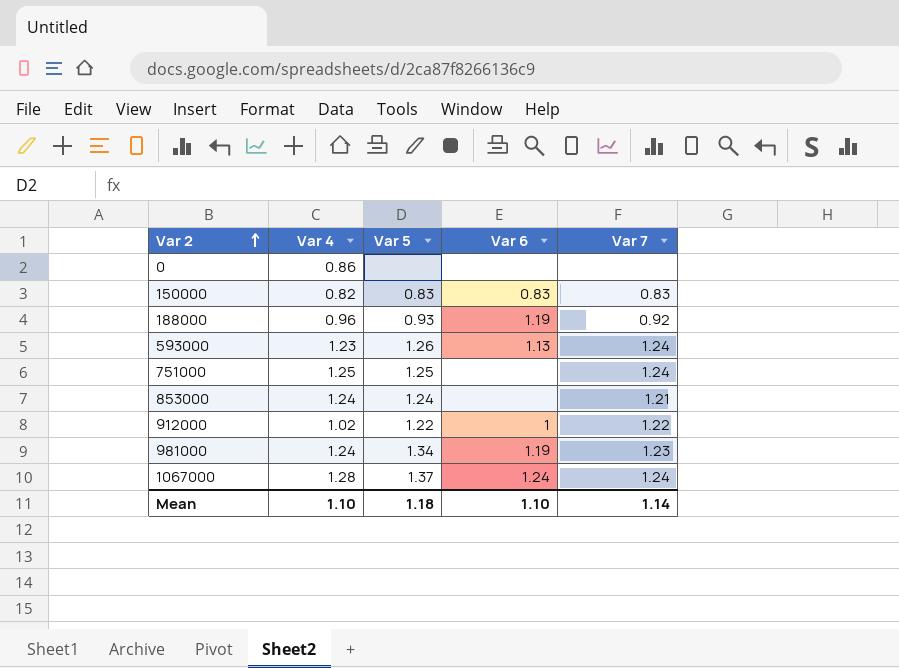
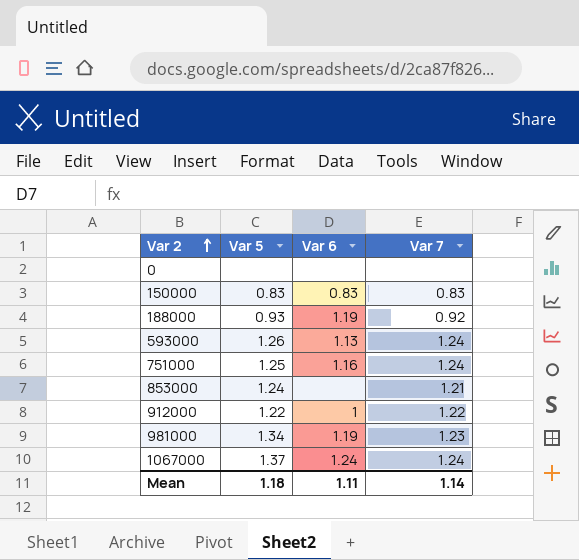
column Var 4 | position: 2 -> none
751000 | Var 6: none -> 1.16
Mean | Var 6: 1.10 -> 1.11

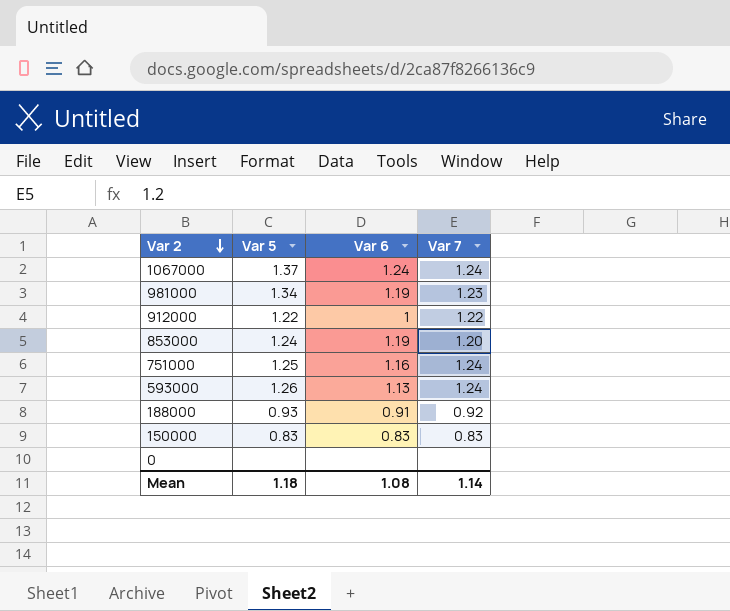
row order: Var 2 ascending -> Var 2 descending
853000 | Var 6: none -> 1.19
853000 | Var 7: 1.21 -> 1.20
188000 | Var 6: 1.19 -> 0.91
Mean | Var 6: 1.11 -> 1.08

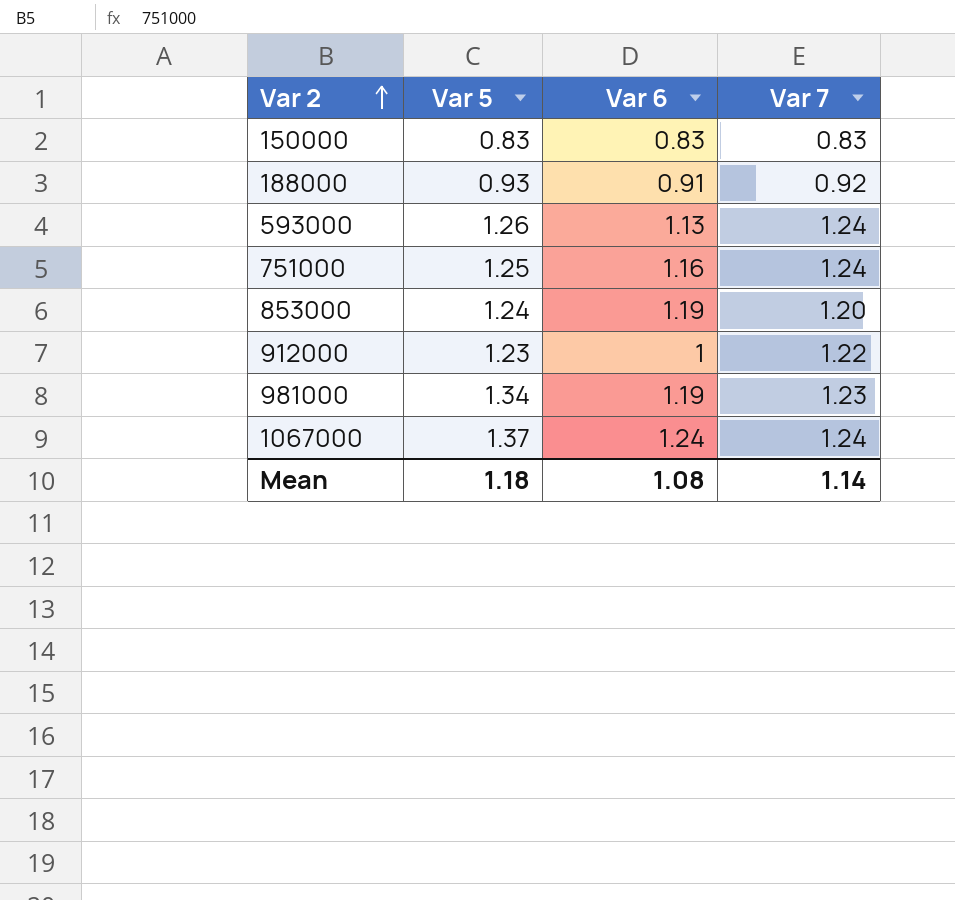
row order: Var 2 descending -> Var 2 ascending
row 0: none | none | none -> none
912000 | Var 5: 1.22 -> 1.23

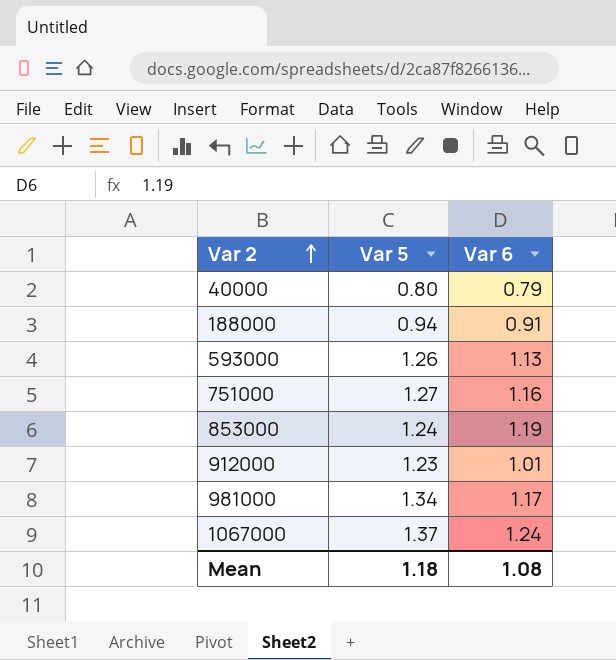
column Var 7 | position: 4 -> none
row 150000: 0.83 | 0.83 | 0.83 -> none
row 40000: none -> 0.80 | 0.79
188000 | Var 5: 0.93 -> 0.94
751000 | Var 5: 1.25 -> 1.27
912000 | Var 6: 1 -> 1.01
981000 | Var 6: 1.19 -> 1.17

